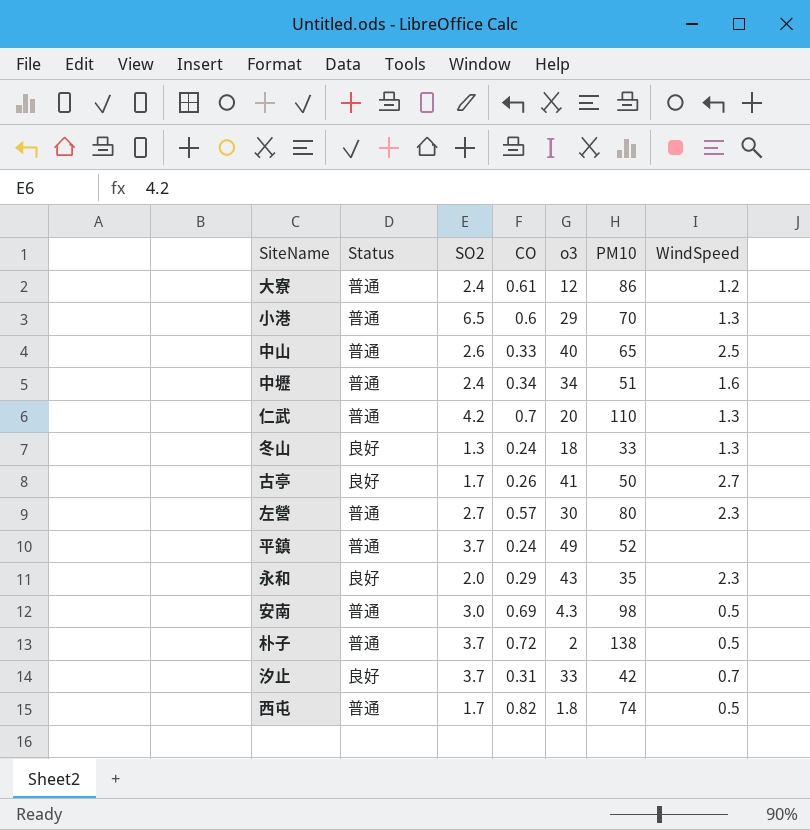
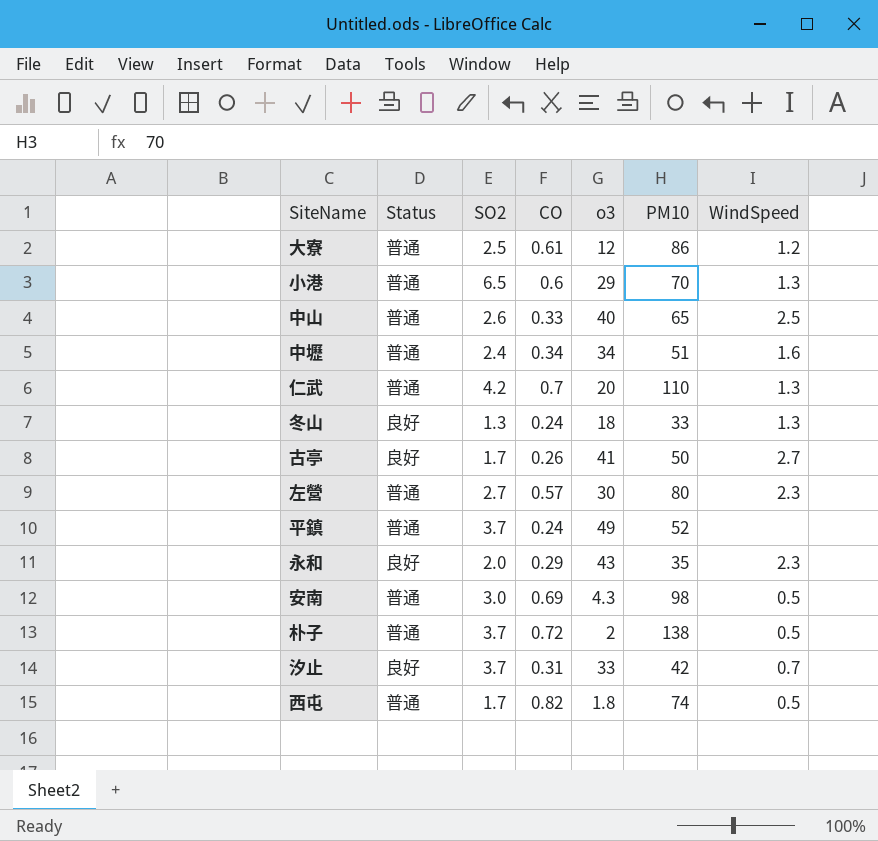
大寮 | SO2: 2.4 -> 2.5

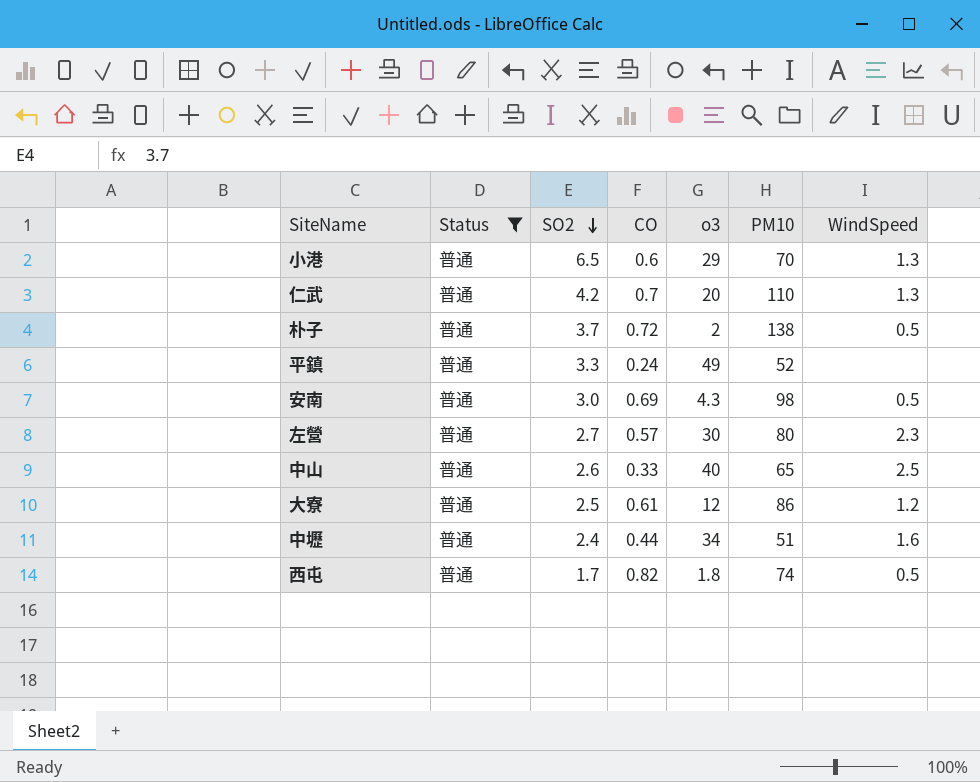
filter: none -> Status = 普通
row order: none -> SO2 descending
平鎮 | SO2: 3.7 -> 3.3
中壢 | CO: 0.34 -> 0.44

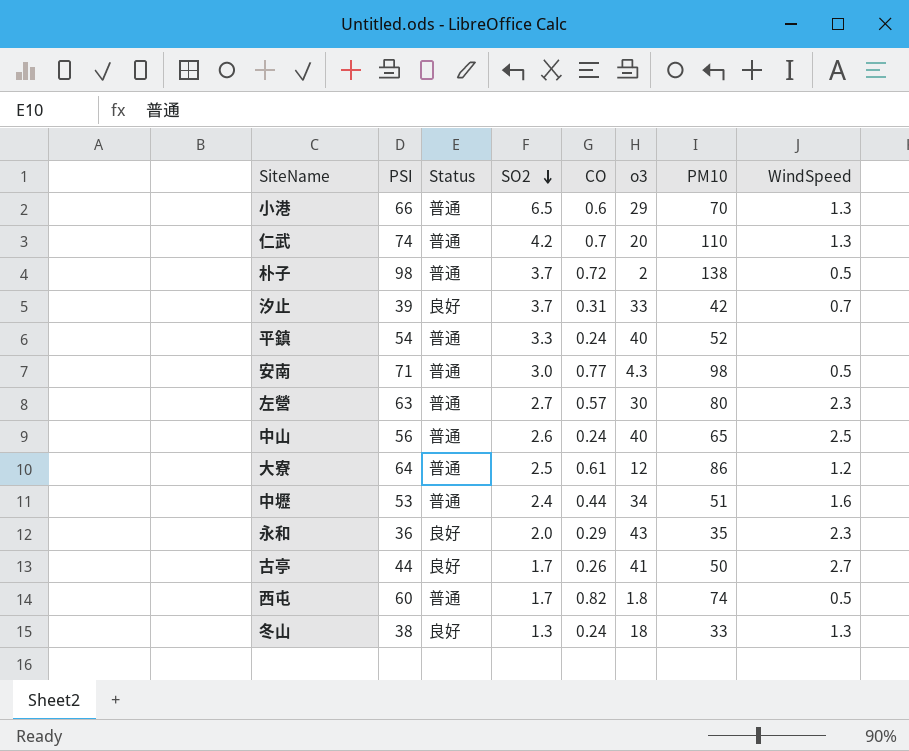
filter: Status = 普通 -> none
column PSI | position: none -> 2
平鎮 | o3: 49 -> 40
安南 | CO: 0.69 -> 0.77
中山 | CO: 0.33 -> 0.24

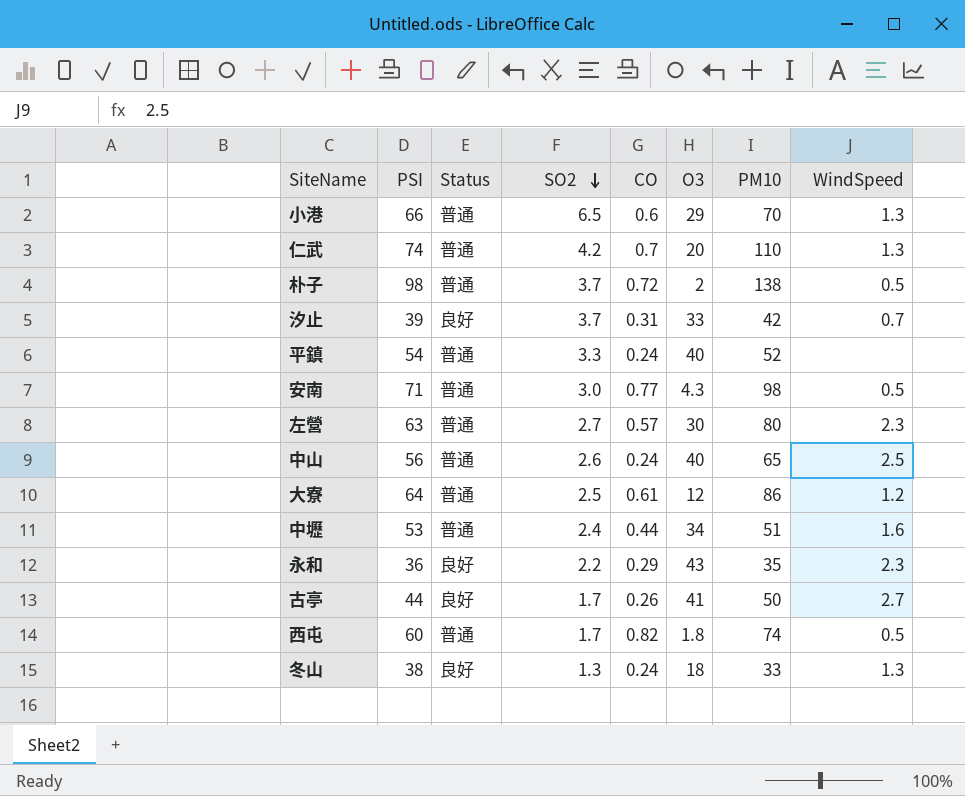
column name: o3 -> O3
永和 | SO2: 2.0 -> 2.2

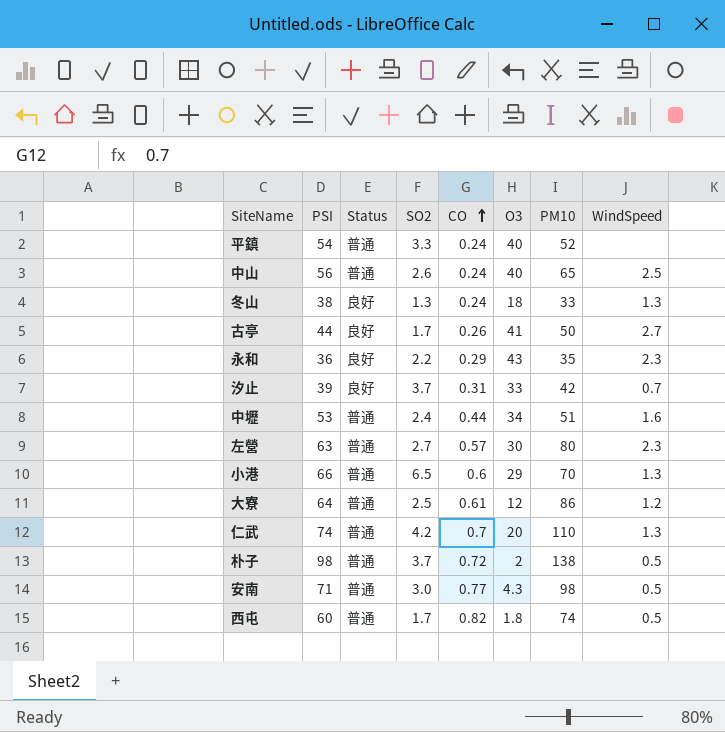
row order: SO2 descending -> CO ascending

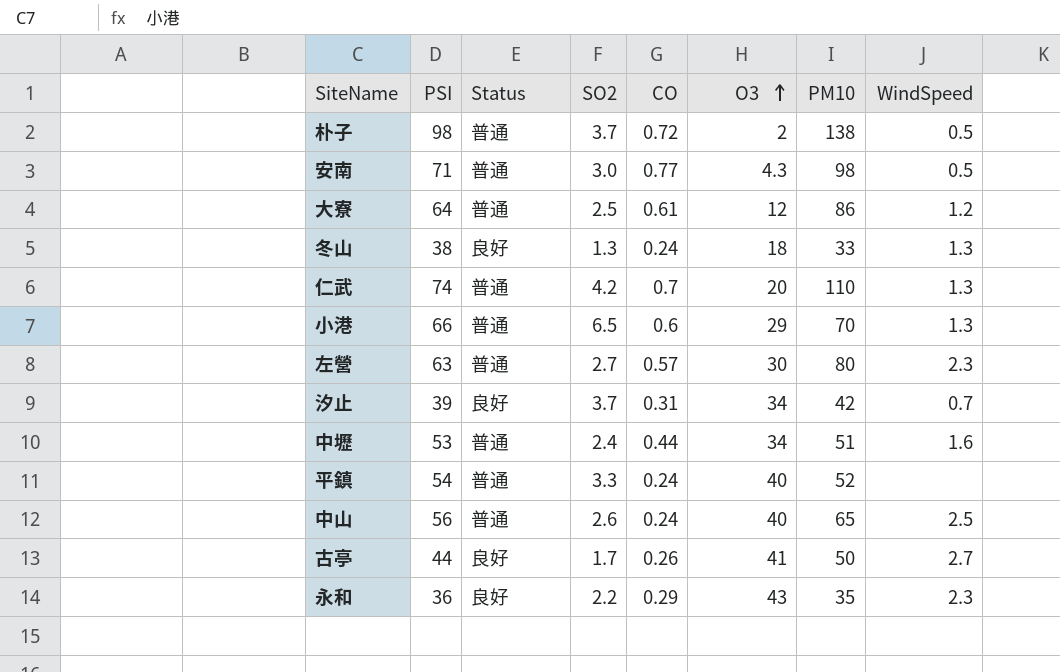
row order: CO ascending -> O3 ascending
row 西屯: 60 | 普通 | 1.7 | 0.82 | 1.8 | 74 | 0.5 -> none
汐止 | O3: 33 -> 34

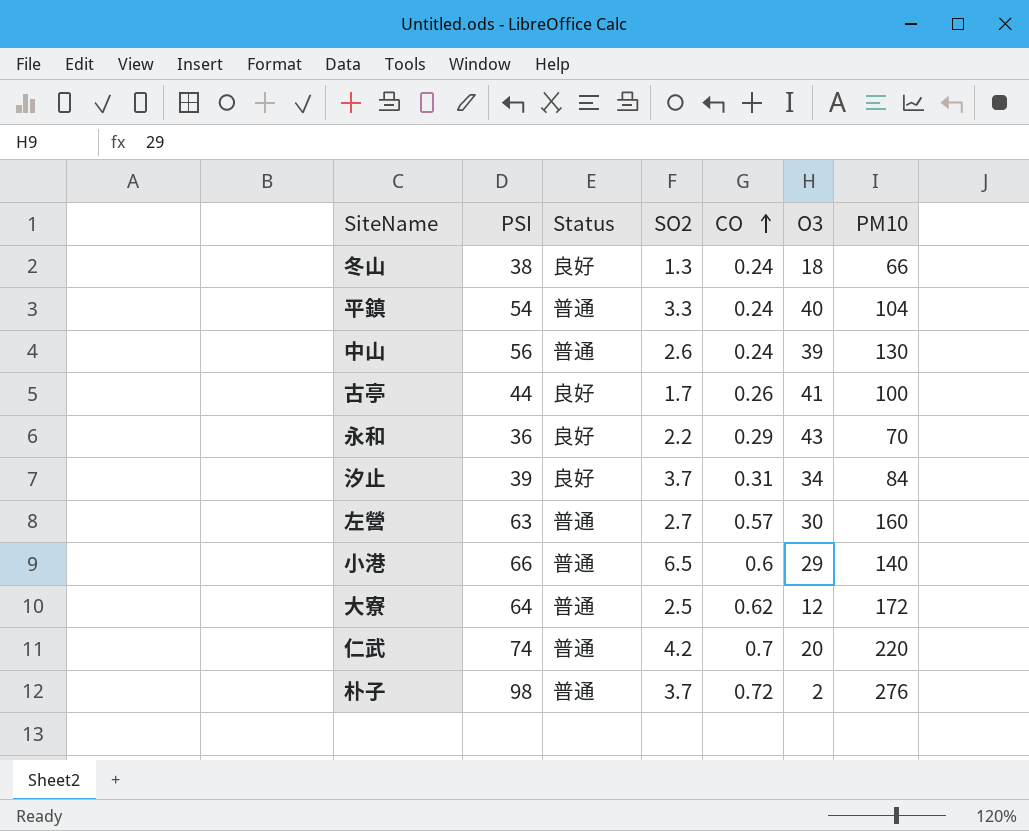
row order: O3 ascending -> CO ascending
column WindSpeed | position: 8 -> none
row 安南: 71 | 普通 | 3.0 | 0.77 | 4.3 | 98 | 0.5 -> none
row 中壢: 53 | 普通 | 2.4 | 0.44 | 34 | 51 | 1.6 -> none
冬山 | PM10: 33 -> 66
平鎮 | PM10: 52 -> 104
中山 | O3: 40 -> 39
中山 | PM10: 65 -> 130
古亭 | PM10: 50 -> 100
永和 | PM10: 35 -> 70
汐止 | PM10: 42 -> 84
左營 | PM10: 80 -> 160
小港 | PM10: 70 -> 140
大寮 | CO: 0.61 -> 0.62
大寮 | PM10: 86 -> 172
仁武 | PM10: 110 -> 220
朴子 | PM10: 138 -> 276

